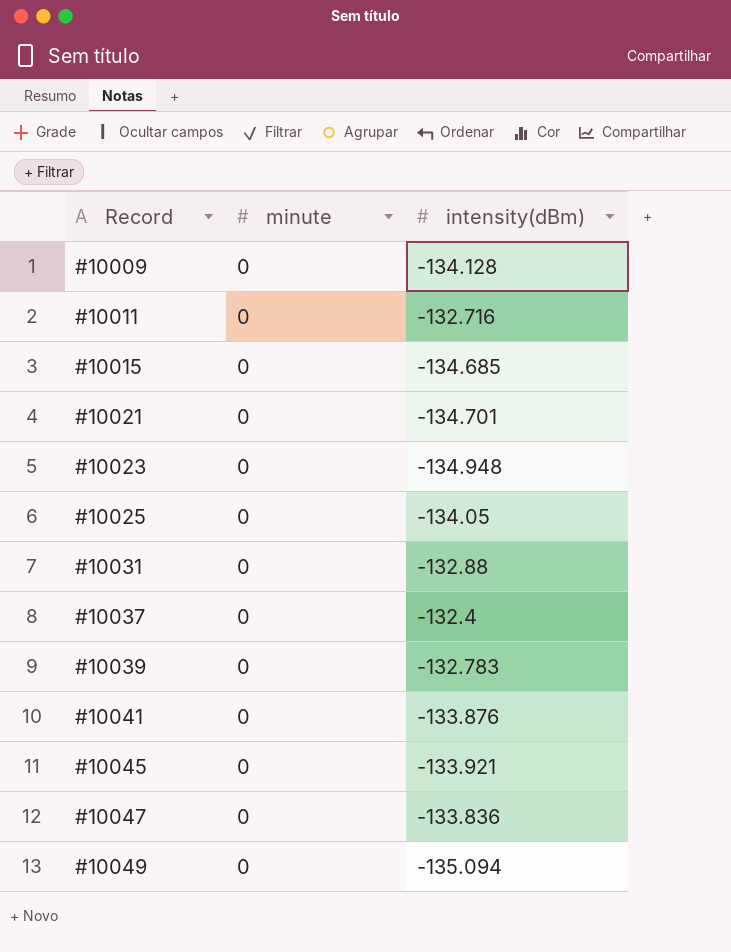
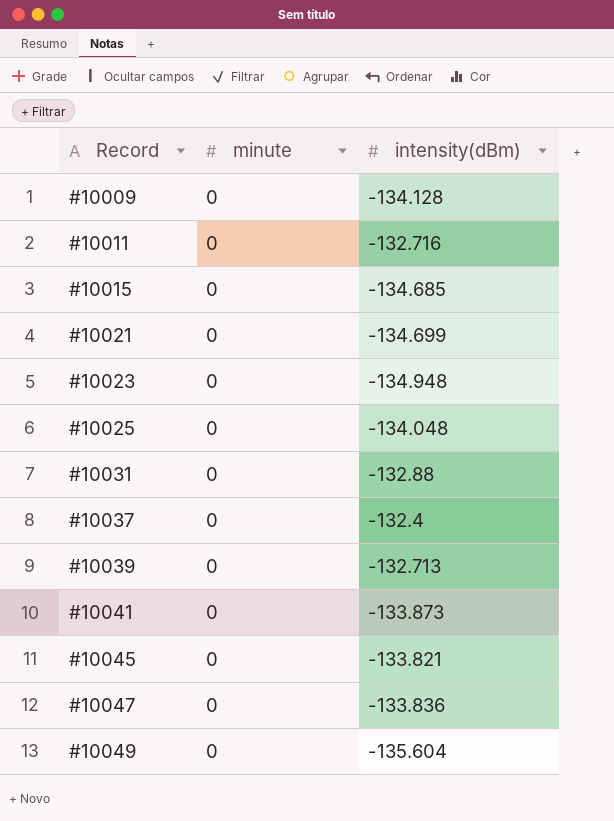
#10021 | intensity(dBm): -134.701 -> -134.699
#10025 | intensity(dBm): -134.05 -> -134.048
#10039 | intensity(dBm): -132.783 -> -132.713
#10041 | intensity(dBm): -133.876 -> -133.873
#10045 | intensity(dBm): -133.921 -> -133.821
#10049 | intensity(dBm): -135.094 -> -135.604

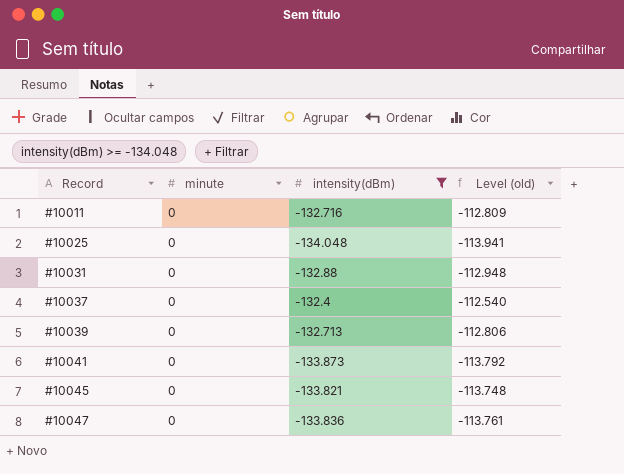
filter: none -> intensity(dBm) >= -134.048
column Level (old) | formula: none -> [intensity(dBm)] * 0.85

